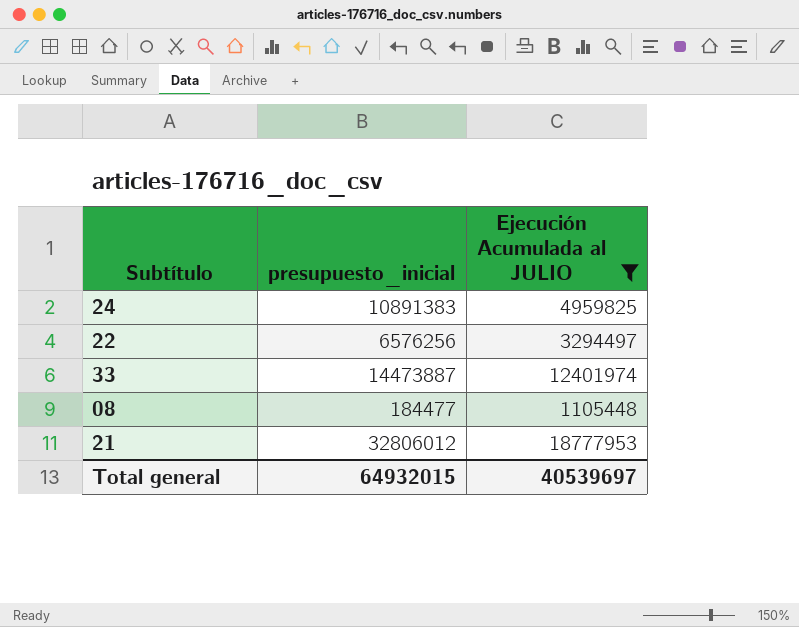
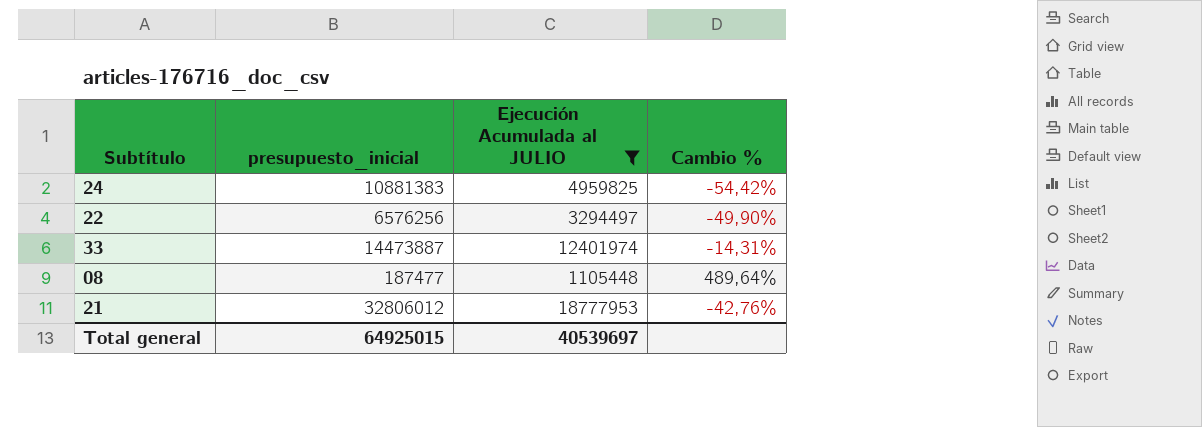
column Cambio % | formula: none -> ([Ejecución Acumulada al JULIO] - [presupuesto_inicial]) / [presupuesto_inicial]
24 | presupuesto_inicial: 10891383 -> 10881383
08 | presupuesto_inicial: 184477 -> 187477
Total general | presupuesto_inicial: 64932015 -> 64925015

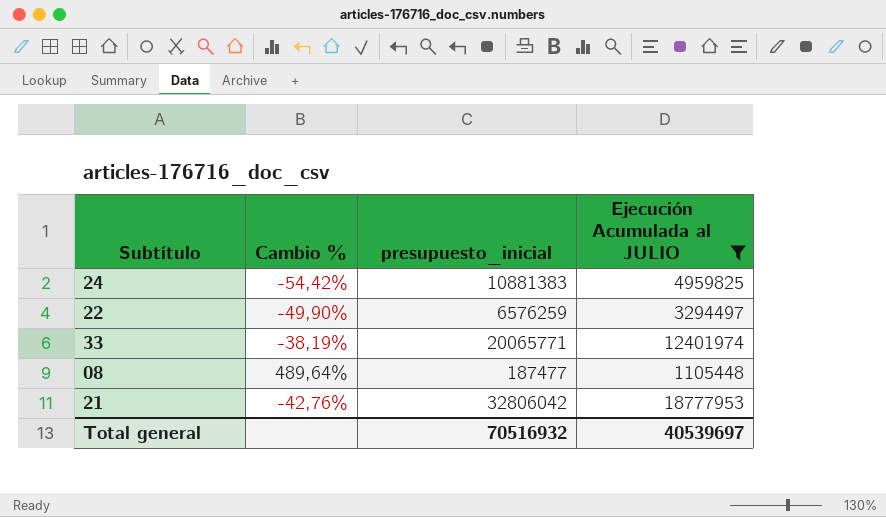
column Cambio % | position: 4 -> 2
22 | presupuesto_inicial: 6576256 -> 6576259
33 | Cambio %: -14,31% -> -38,19%
33 | presupuesto_inicial: 14473887 -> 20065771
21 | presupuesto_inicial: 32806012 -> 32806042
Total general | presupuesto_inicial: 64925015 -> 70516932

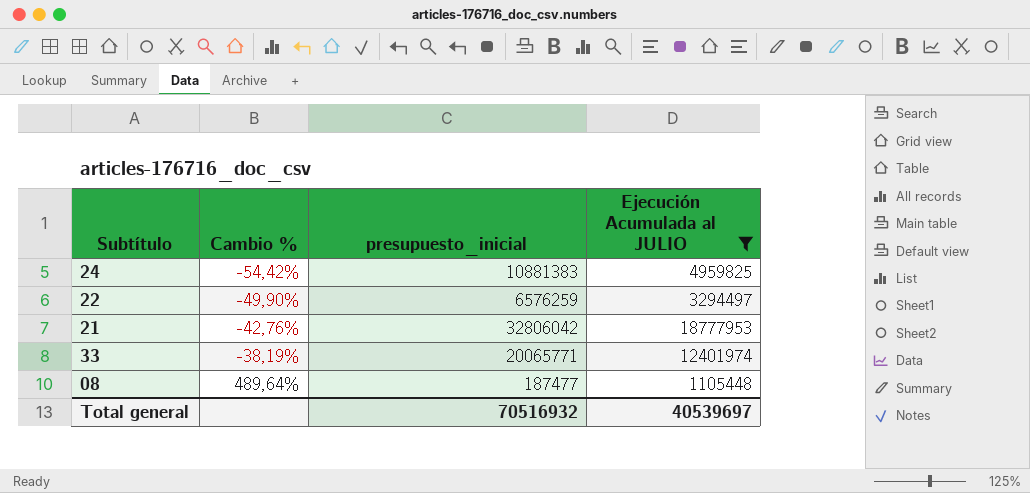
row order: none -> Cambio % ascending

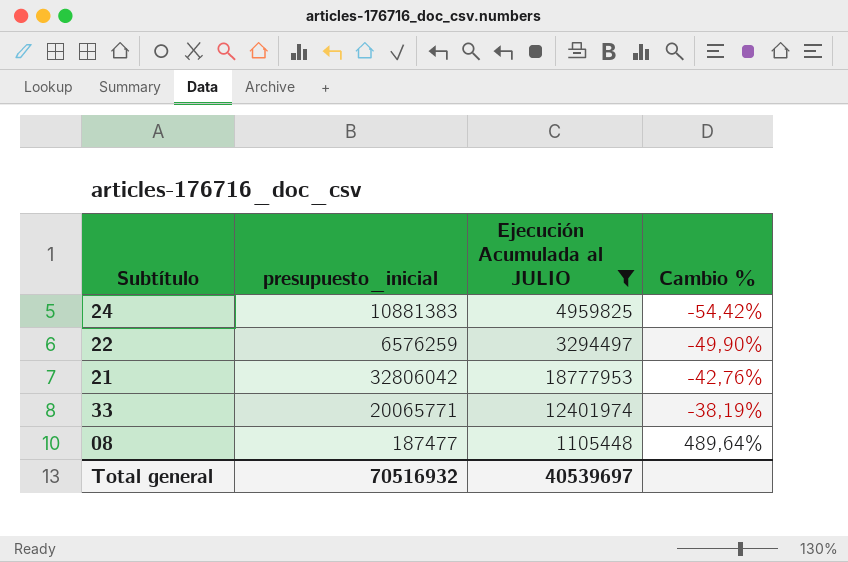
column Cambio % | position: 2 -> 4

